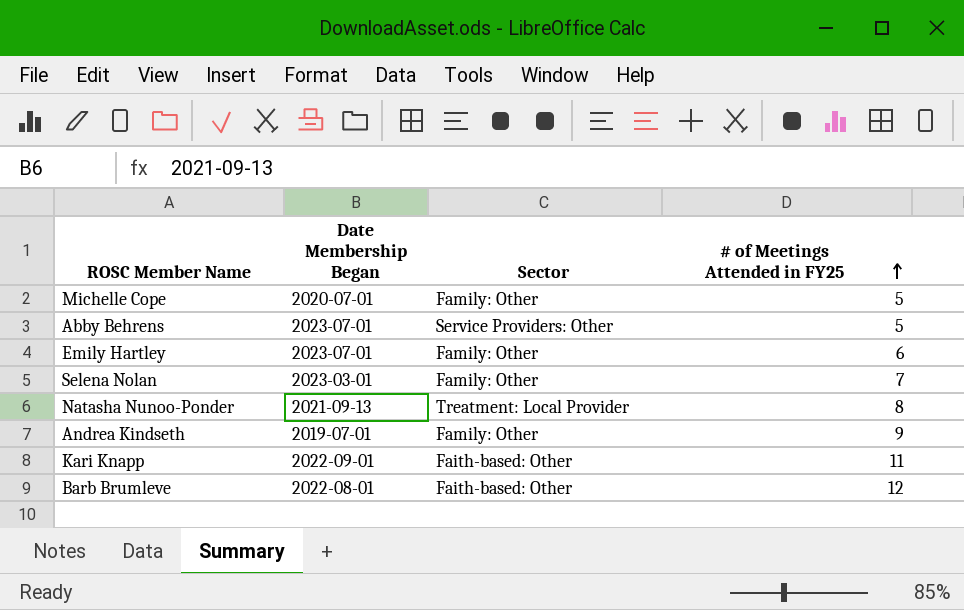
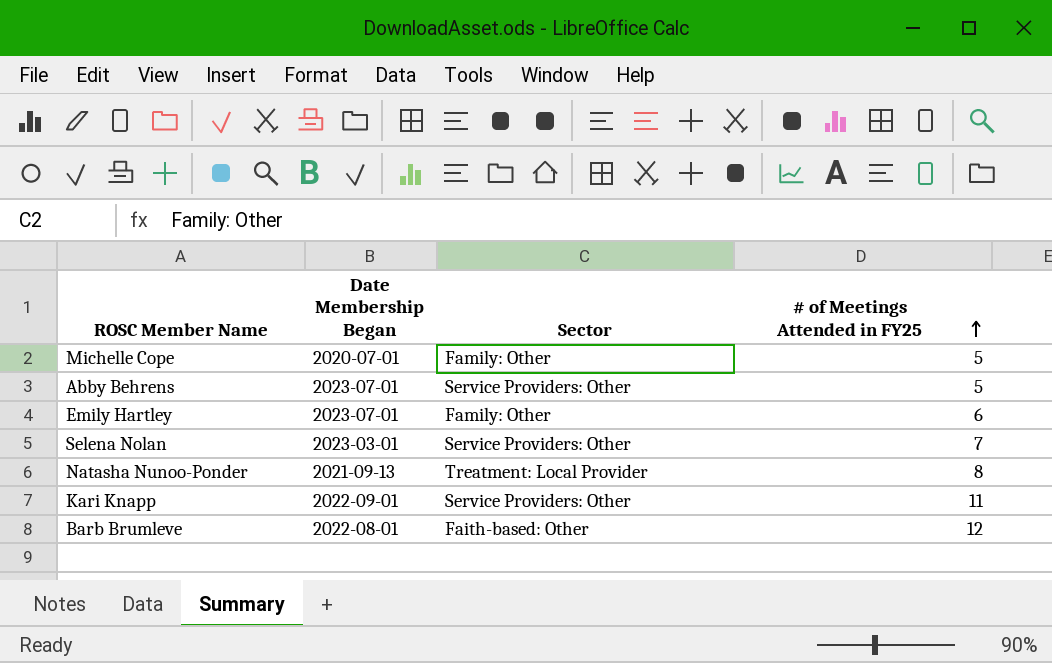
row Andrea Kindseth: 2019-07-01 | Family: Other | 9 -> none
Selena Nolan | Sector: Family: Other -> Service Providers: Other
Kari Knapp | Sector: Faith-based: Other -> Service Providers: Other

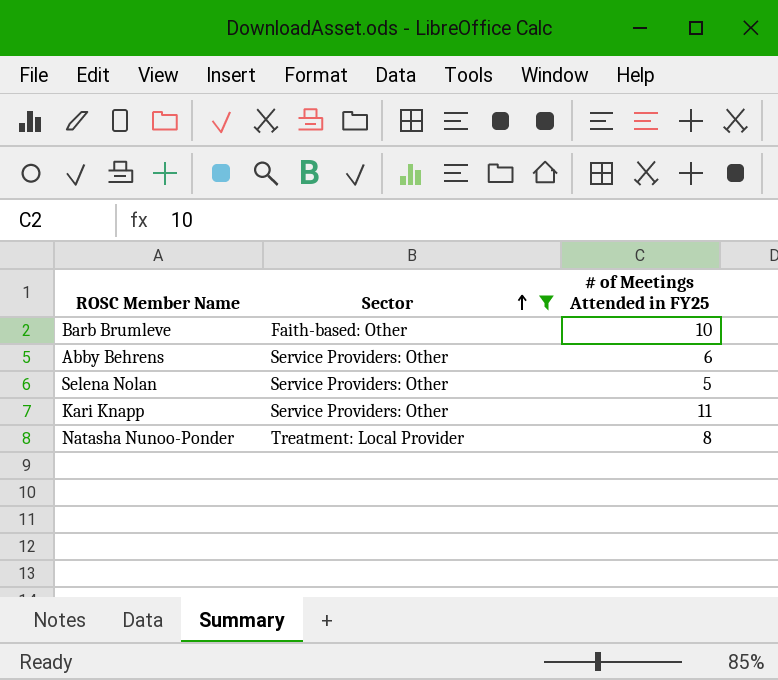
filter: none -> Sector != Family: Other
row order: # of Meetings Attended in FY25 ascending -> Sector ascending
column Date Membership Began | position: 2 -> none
Barb Brumleve | # of Meetings Attended in FY25: 12 -> 10
Abby Behrens | # of Meetings Attended in FY25: 5 -> 6
Selena Nolan | # of Meetings Attended in FY25: 7 -> 5

